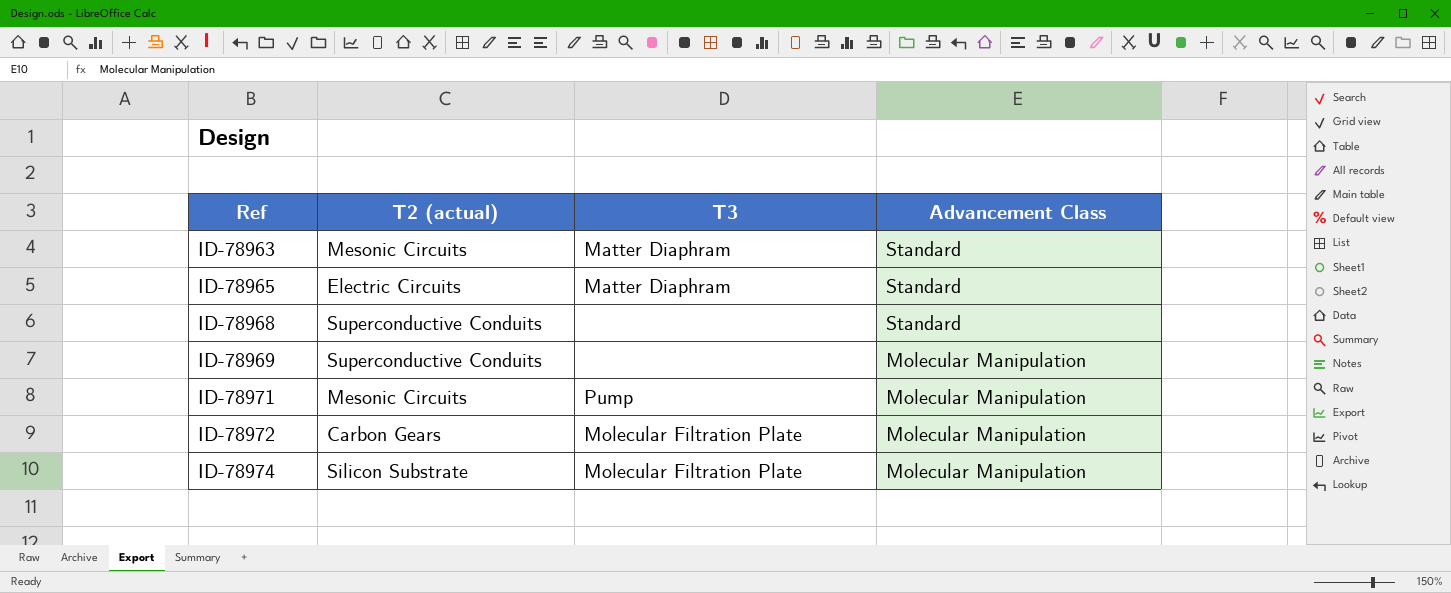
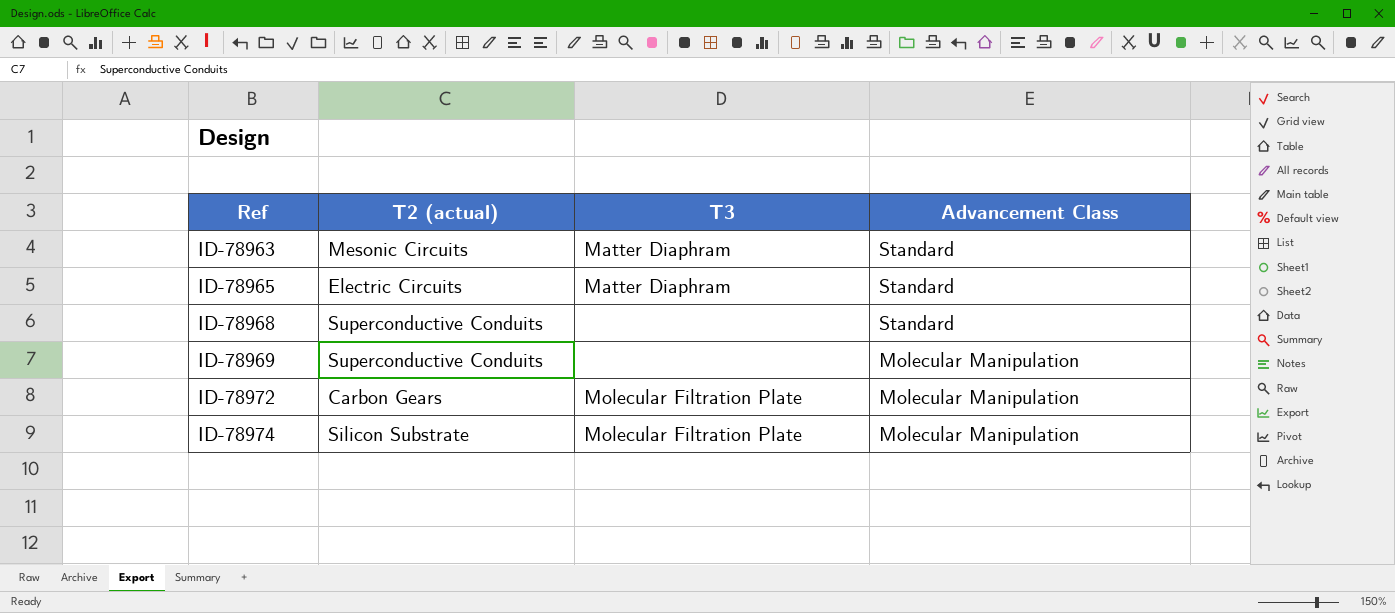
row ID-78971: Mesonic Circuits | Pump | Molecular Manipulation -> none

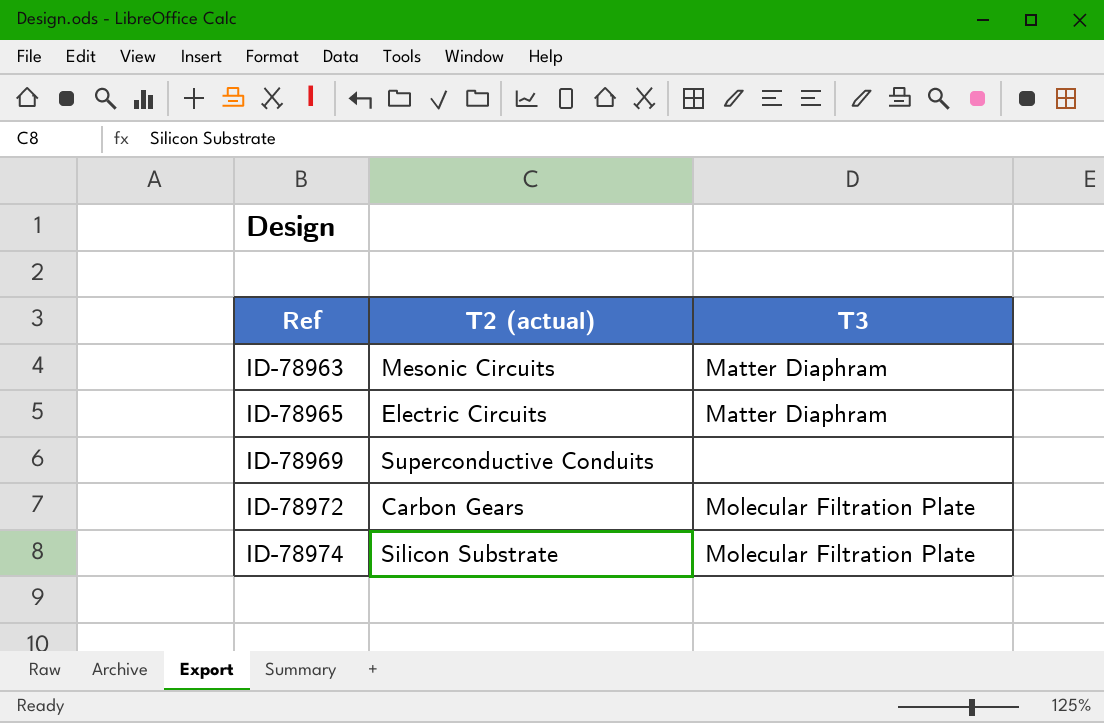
column Advancement Class | position: 4 -> none
row ID-78968: Superconductive Conduits | none | Standard -> none

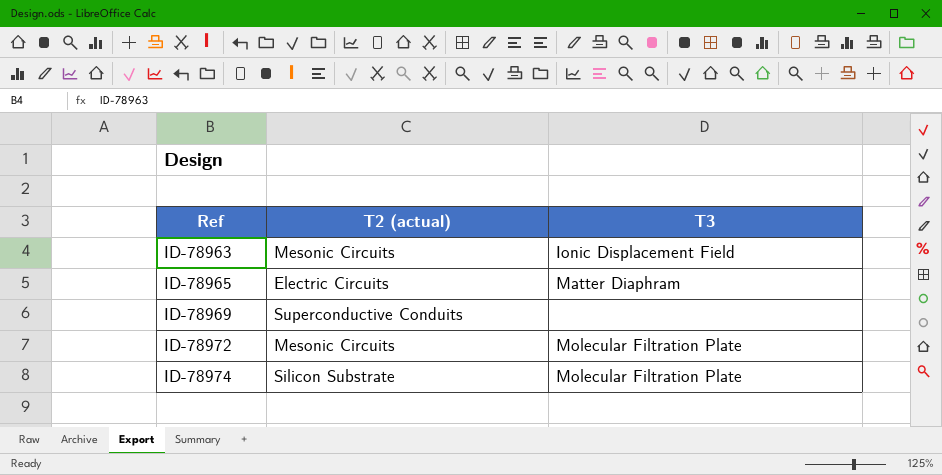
ID-78963 | T3: Matter Diaphram -> Ionic Displacement Field
ID-78972 | T2 (actual): Carbon Gears -> Mesonic Circuits

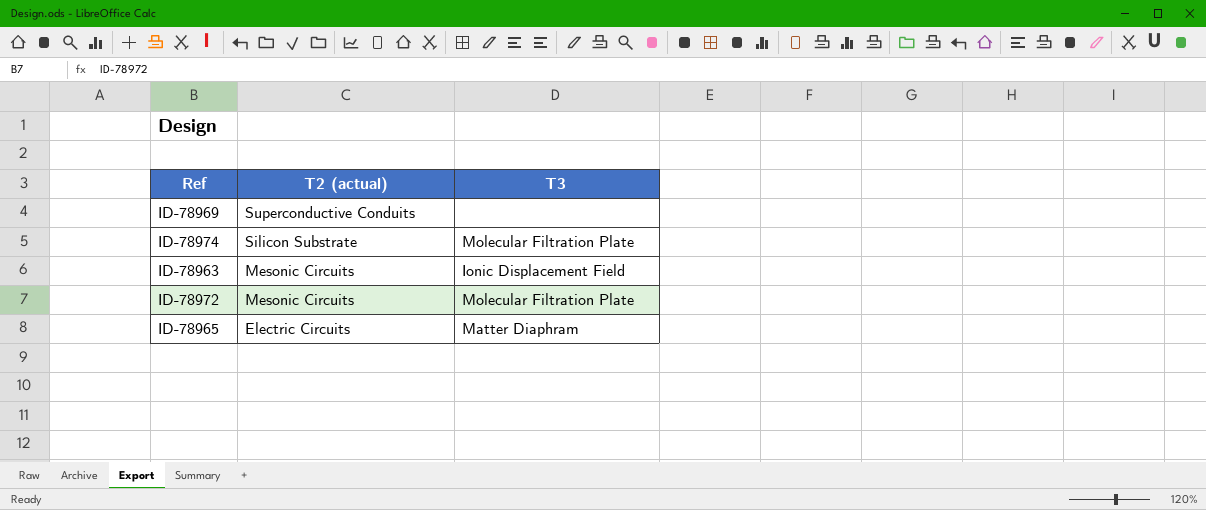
row order: Ref ascending -> T2 (actual) descending

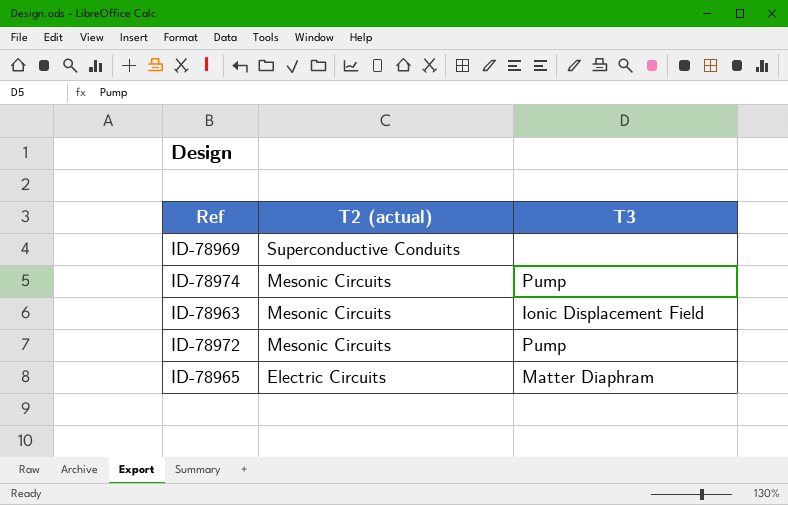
ID-78974 | T2 (actual): Silicon Substrate -> Mesonic Circuits
ID-78974 | T3: Molecular Filtration Plate -> Pump
ID-78972 | T3: Molecular Filtration Plate -> Pump

